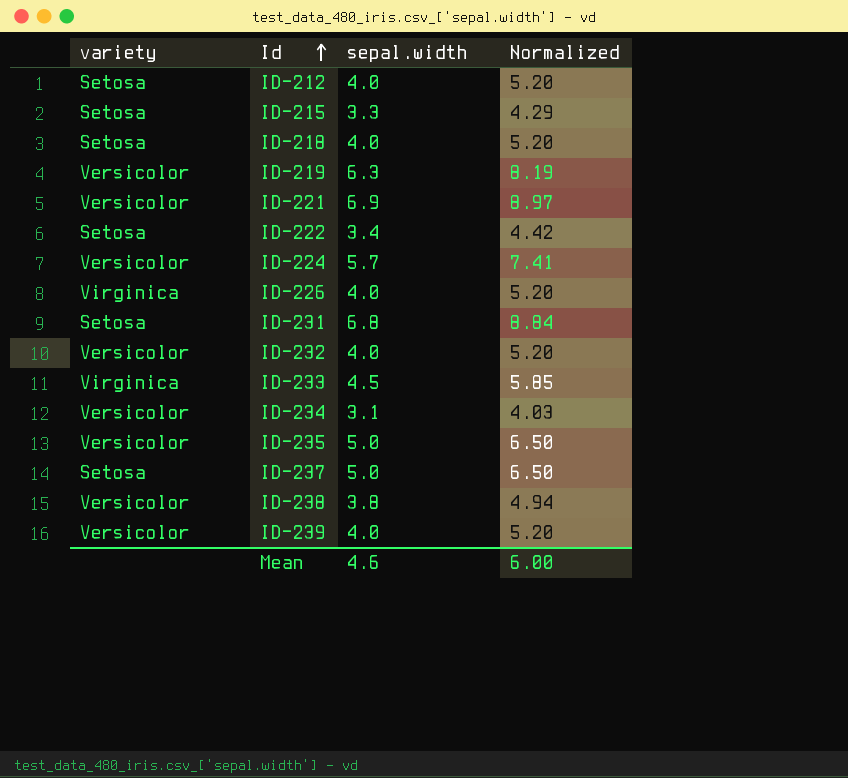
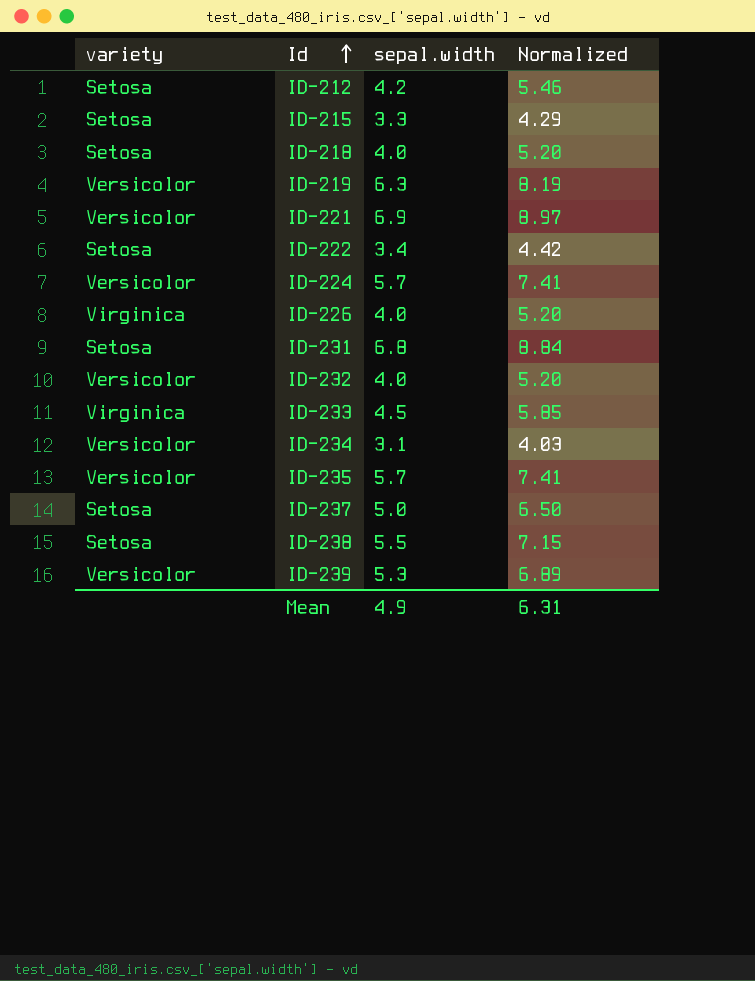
ID-212 | sepal.width: 4.0 -> 4.2
ID-212 | Normalized: 5.20 -> 5.46
ID-235 | sepal.width: 5.0 -> 5.7
ID-235 | Normalized: 6.50 -> 7.41
ID-238 | variety: Versicolor -> Setosa
ID-238 | sepal.width: 3.8 -> 5.5
ID-238 | Normalized: 4.94 -> 7.15
ID-239 | sepal.width: 4.0 -> 5.3
ID-239 | Normalized: 5.20 -> 6.89
Mean | sepal.width: 4.6 -> 4.9
Mean | Normalized: 6.00 -> 6.31

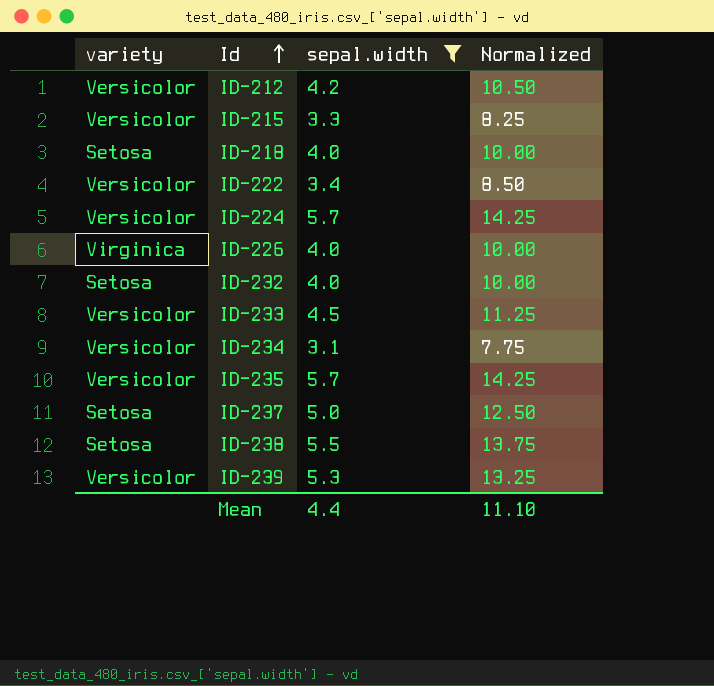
filter: none -> sepal.width <= 5.7
column Normalized | formula: [sepal.width] * 1.3 -> [sepal.width] * 2.5
ID-212 | variety: Setosa -> Versicolor
ID-215 | variety: Setosa -> Versicolor
ID-222 | variety: Setosa -> Versicolor
ID-232 | variety: Versicolor -> Setosa
ID-233 | variety: Virginica -> Versicolor
Mean | sepal.width: 4.9 -> 4.4
Mean | Normalized: 6.31 -> 11.10

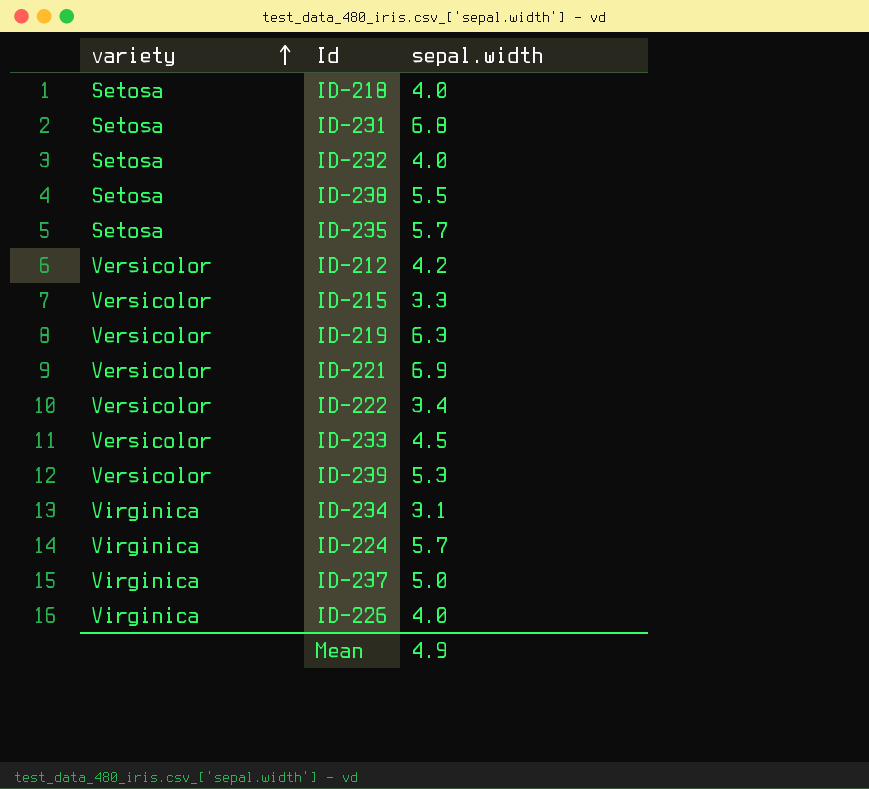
filter: sepal.width <= 5.7 -> none
row order: Id ascending -> variety ascending
column Normalized | formula: [sepal.width] * 2.5 -> none
ID-235 | variety: Versicolor -> Setosa
ID-234 | variety: Versicolor -> Virginica
ID-224 | variety: Versicolor -> Virginica
ID-237 | variety: Setosa -> Virginica
Mean | sepal.width: 4.4 -> 4.9

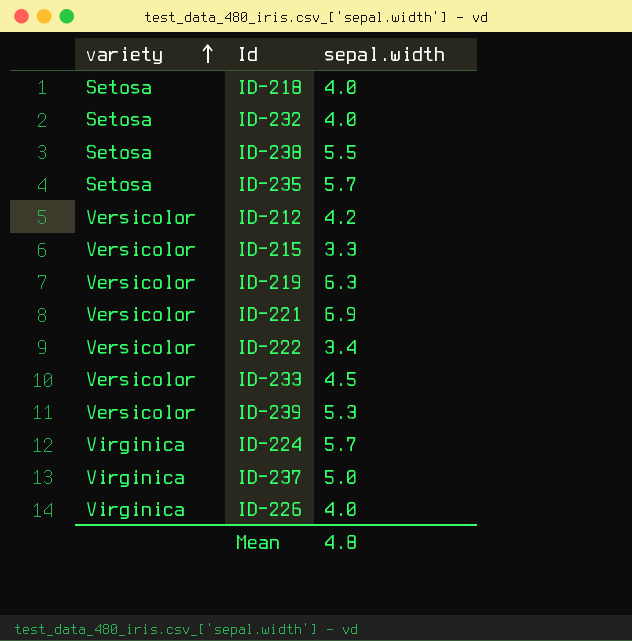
row ID-231: Setosa | 6.8 -> none
row ID-234: Virginica | 3.1 -> none
Mean | sepal.width: 4.9 -> 4.8

